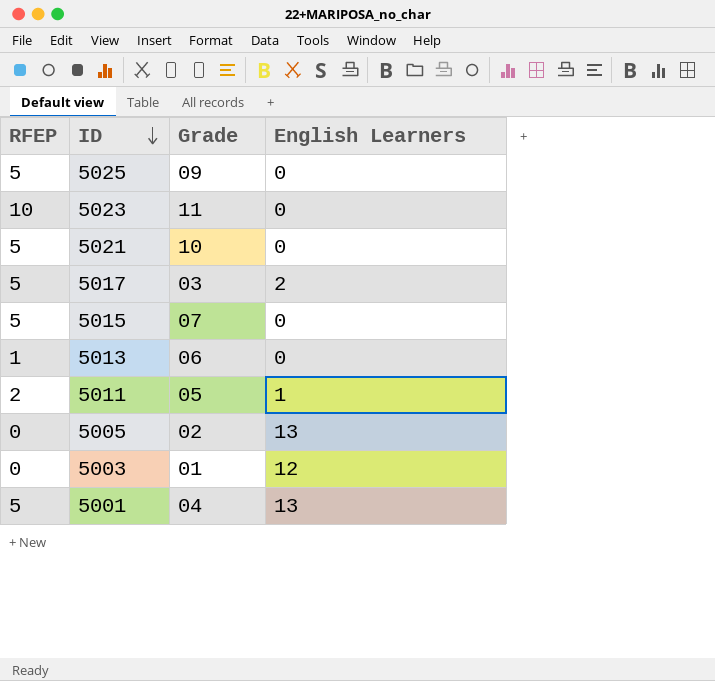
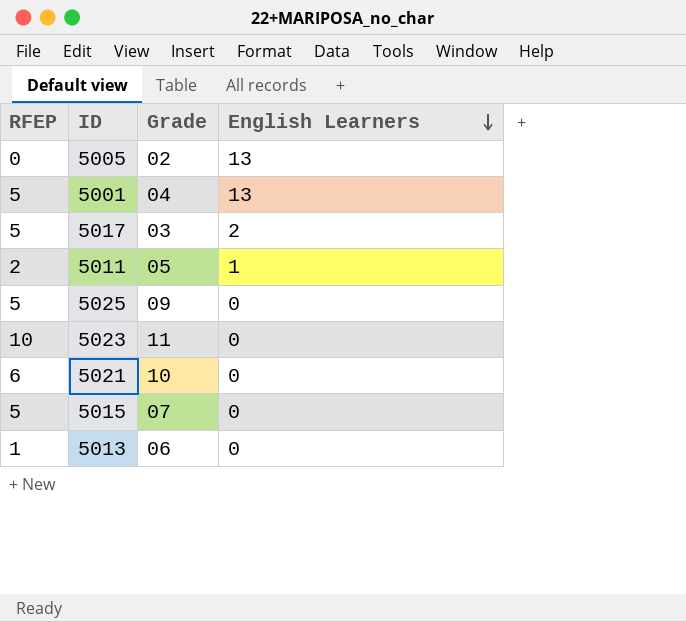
row order: ID descending -> English Learners descending
row 5003: 0 | 01 | 12 -> none
5021 | RFEP: 5 -> 6

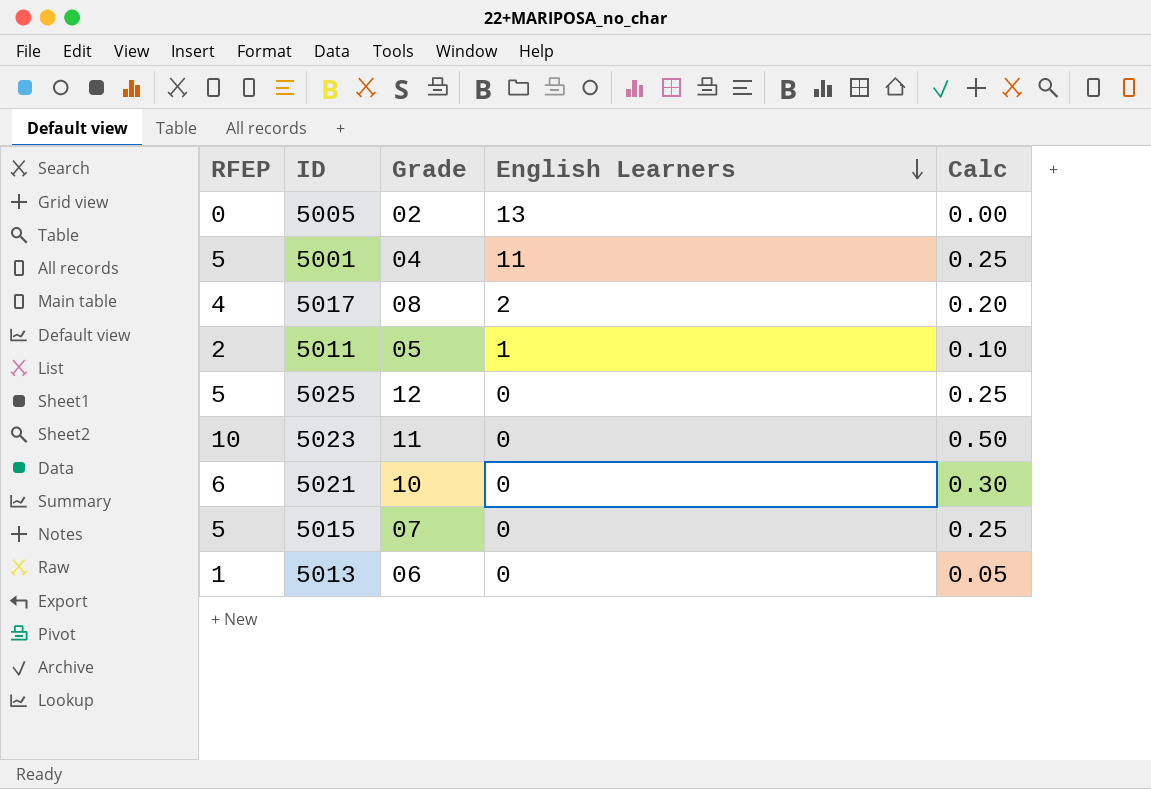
column Calc | formula: none -> [RFEP] * 0.05
5001 | English Learners: 13 -> 11
5017 | RFEP: 5 -> 4
5017 | Grade: 03 -> 08
5025 | Grade: 09 -> 12

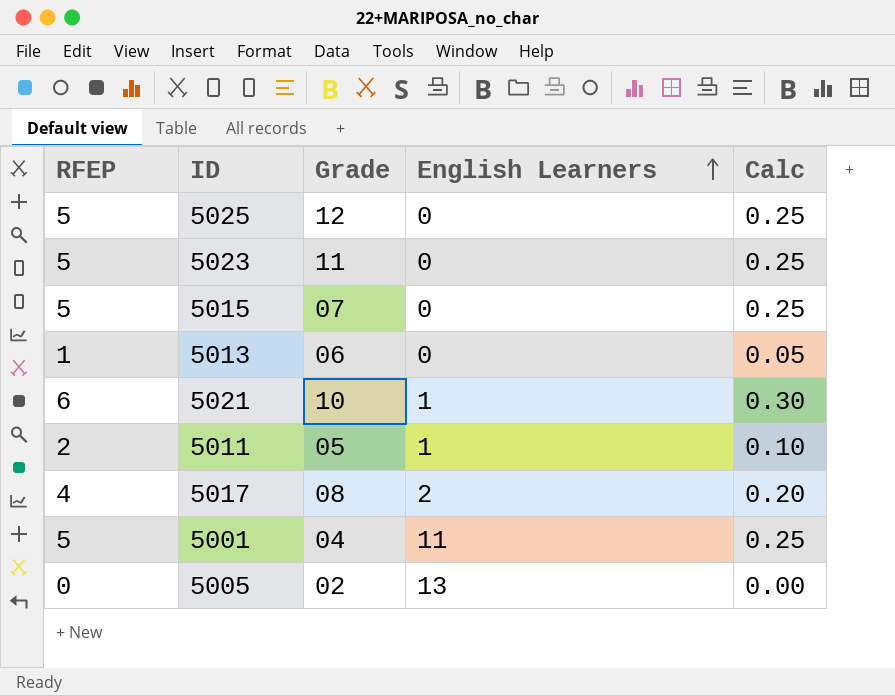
row order: English Learners descending -> English Learners ascending
5023 | RFEP: 10 -> 5
5023 | Calc: 0.50 -> 0.25
5021 | English Learners: 0 -> 1

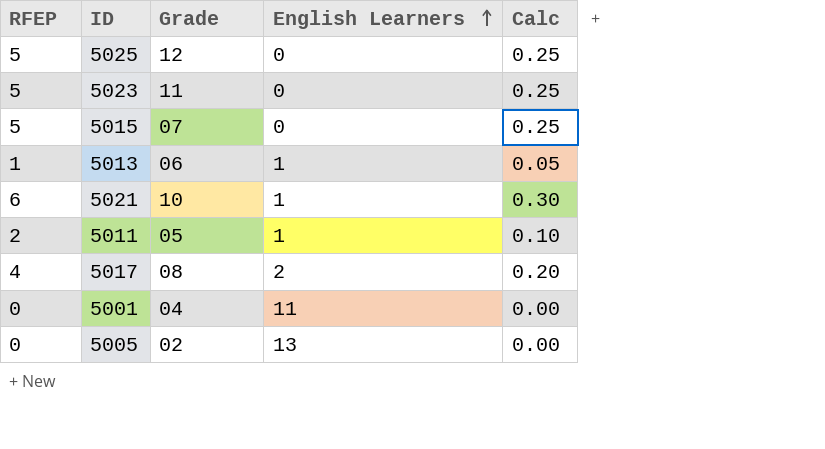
5013 | English Learners: 0 -> 1
5001 | RFEP: 5 -> 0
5001 | Calc: 0.25 -> 0.00

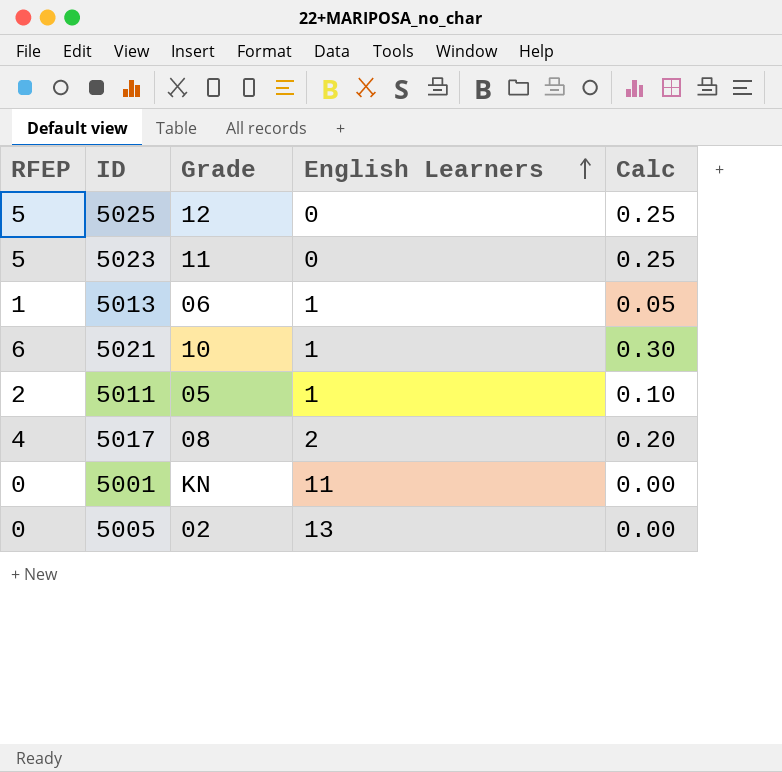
row 5015: 5 | 07 | 0 | 0.25 -> none
5001 | Grade: 04 -> KN

